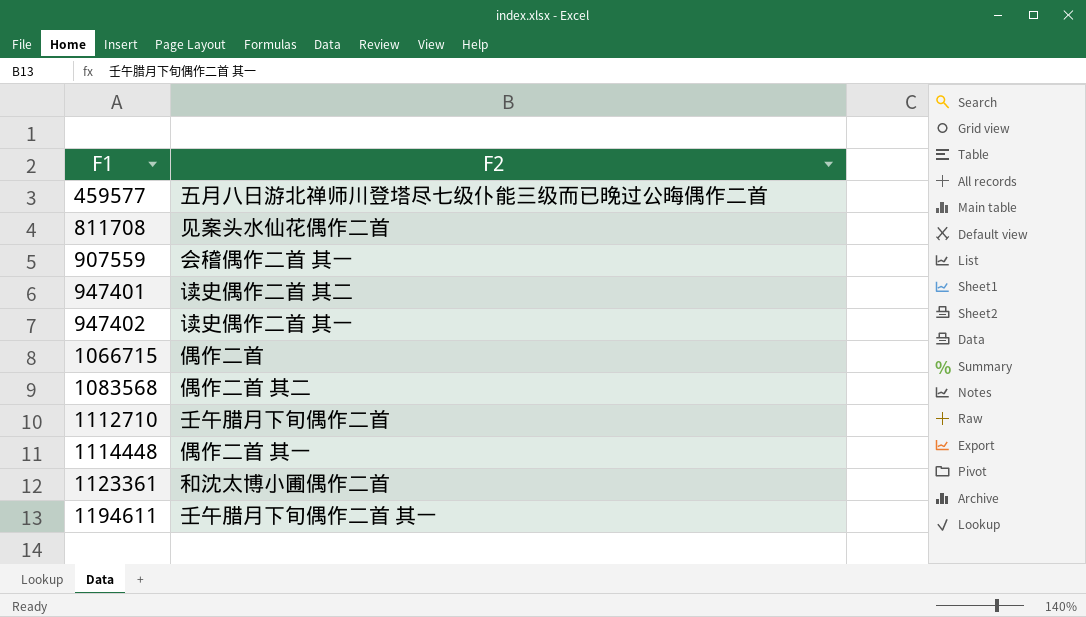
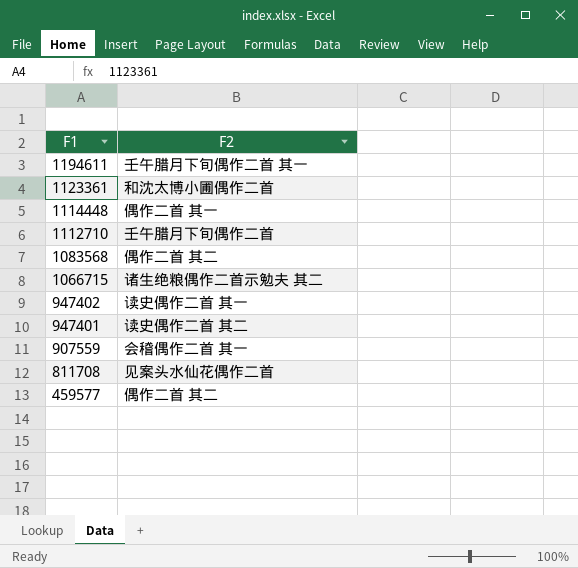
row order: F1 ascending -> F1 descending
1066715 | F2: 偶作二首 -> 诸生绝粮偶作二首示勉夫 其二
459577 | F2: 五月八日游北禅师川登塔尽七级仆能三级而已晚过公晦偶作二首 -> 偶作二首 其二

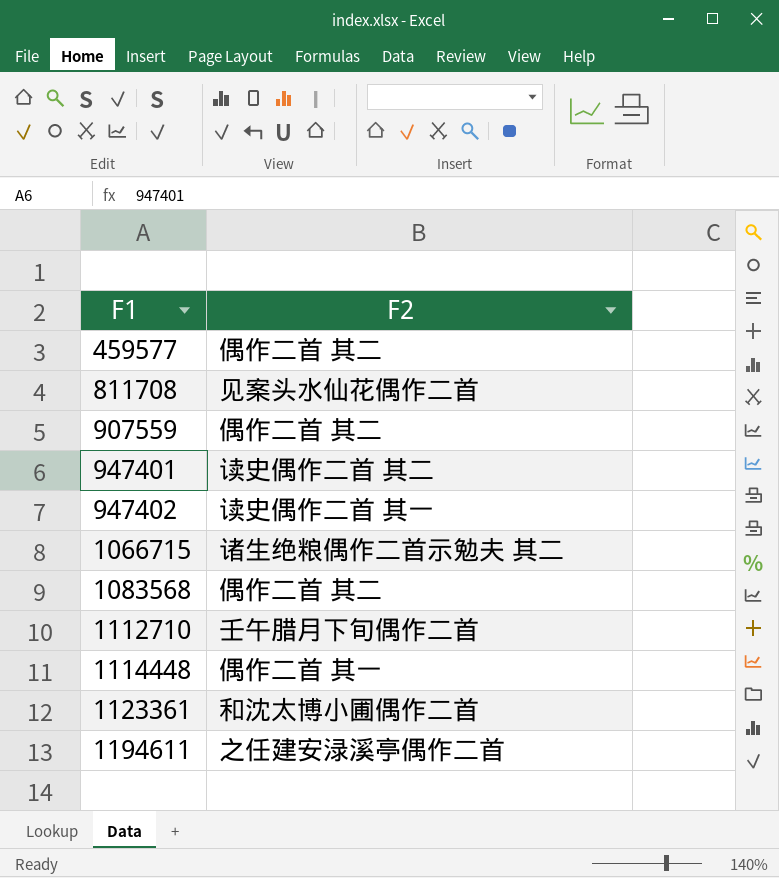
row order: F1 descending -> F1 ascending
907559 | F2: 会稽偶作二首 其一 -> 偶作二首 其二
1194611 | F2: 壬午腊月下旬偶作二首 其一 -> 之任建安渌溪亭偶作二首

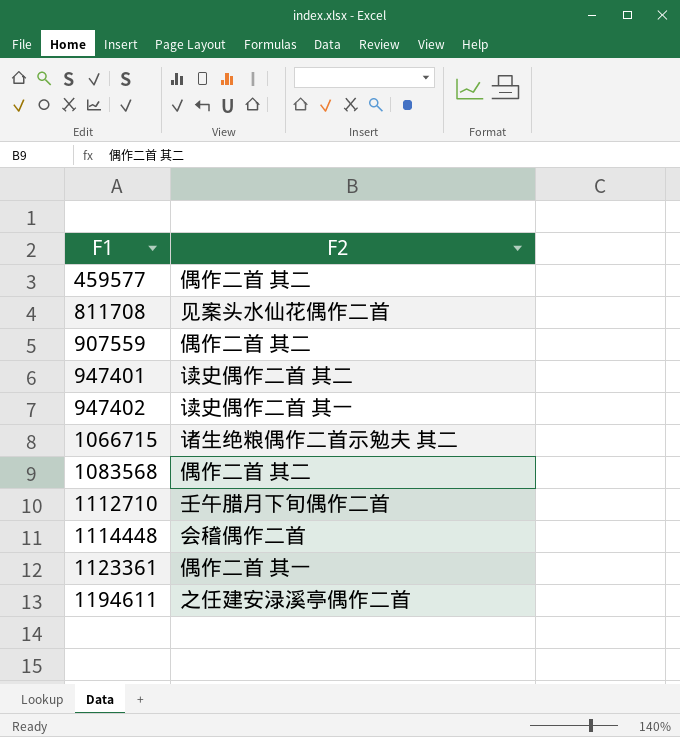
1114448 | F2: 偶作二首 其一 -> 会稽偶作二首
1123361 | F2: 和沈太博小圃偶作二首 -> 偶作二首 其一

